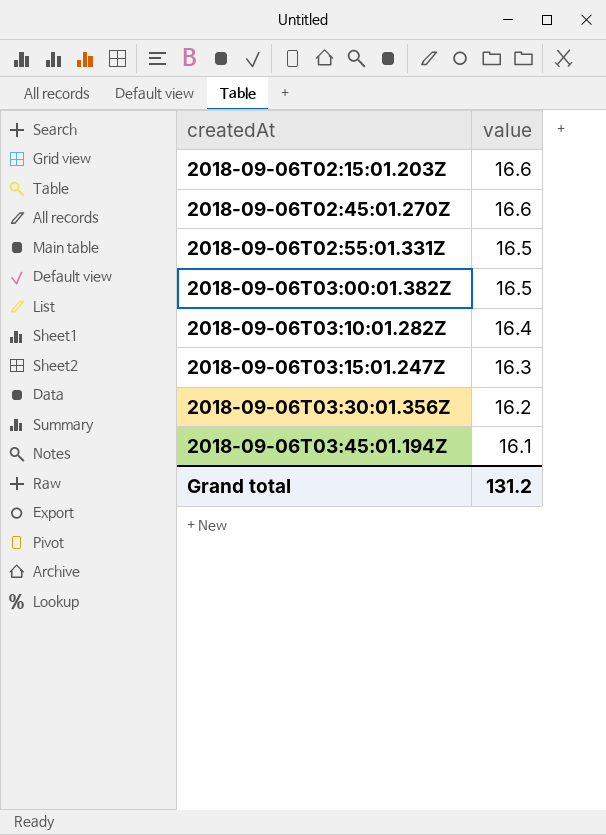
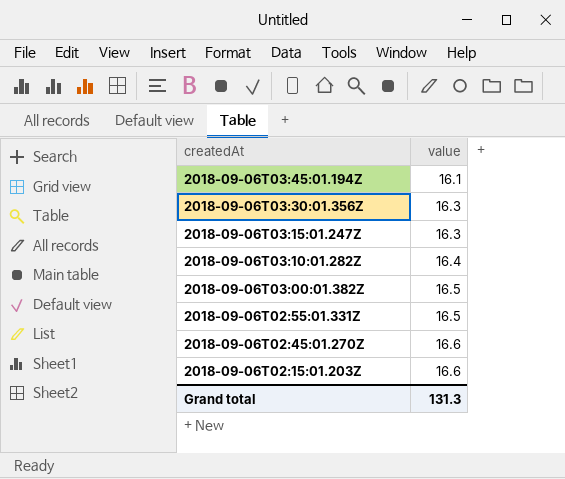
row order: createdAt ascending -> createdAt descending
2018-09-06T03:30:01.356Z | value: 16.2 -> 16.3
Grand total | value: 131.2 -> 131.3

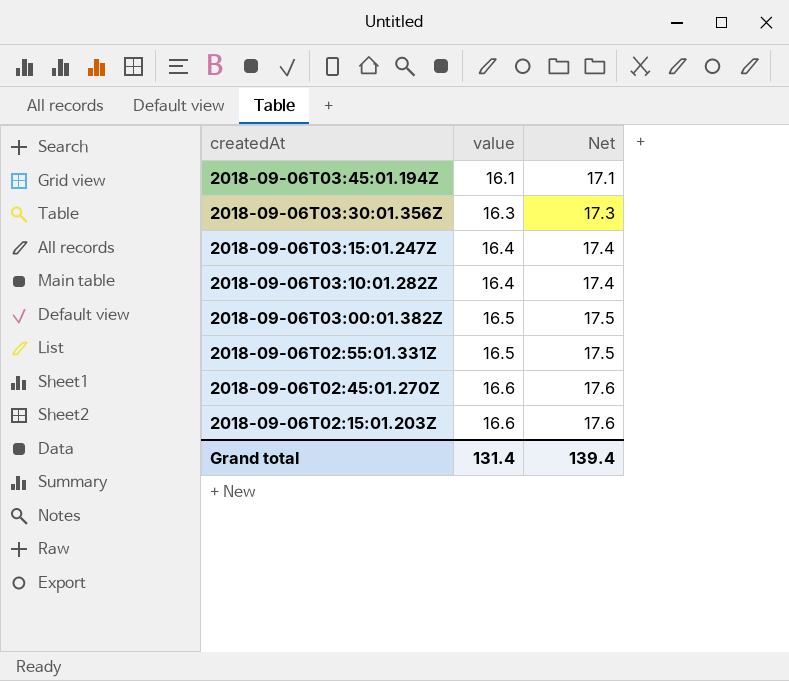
column Net | formula: none -> [value] + 1
2018-09-06T03:15:01.247Z | value: 16.3 -> 16.4
Grand total | value: 131.3 -> 131.4

